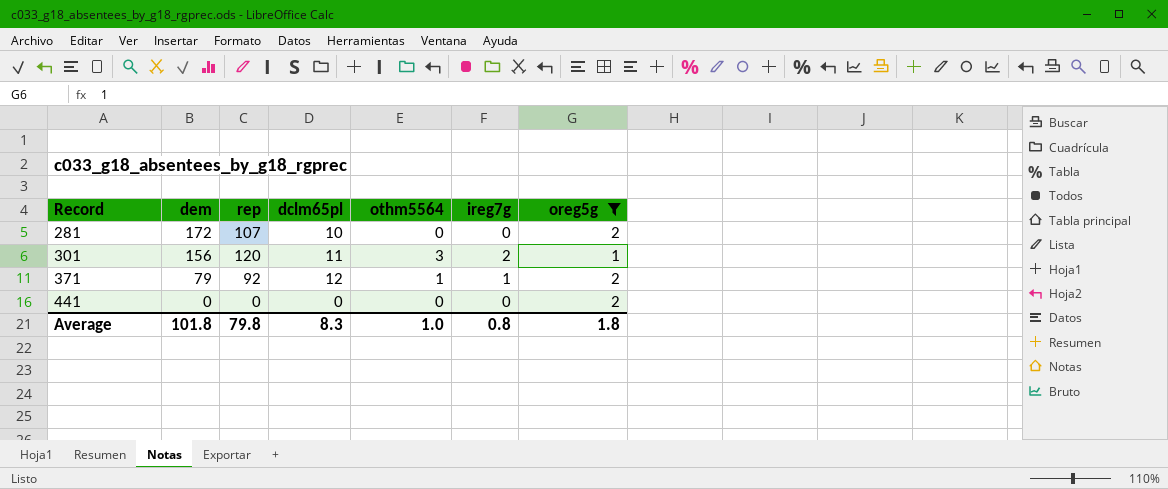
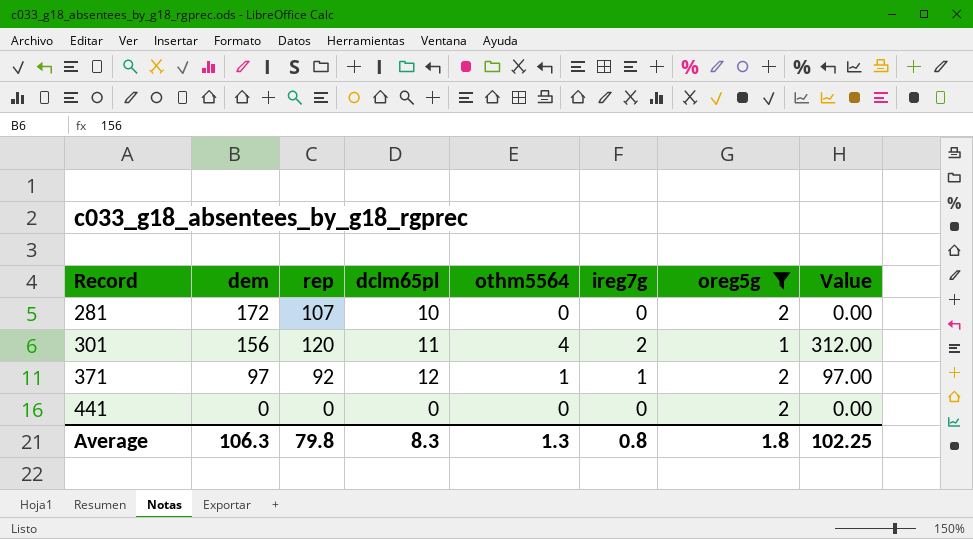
column Value | formula: none -> [dem] * [ireg7g]
301 | othm5564: 3 -> 4
371 | dem: 79 -> 97
Average | dem: 101.8 -> 106.3
Average | othm5564: 1.0 -> 1.3

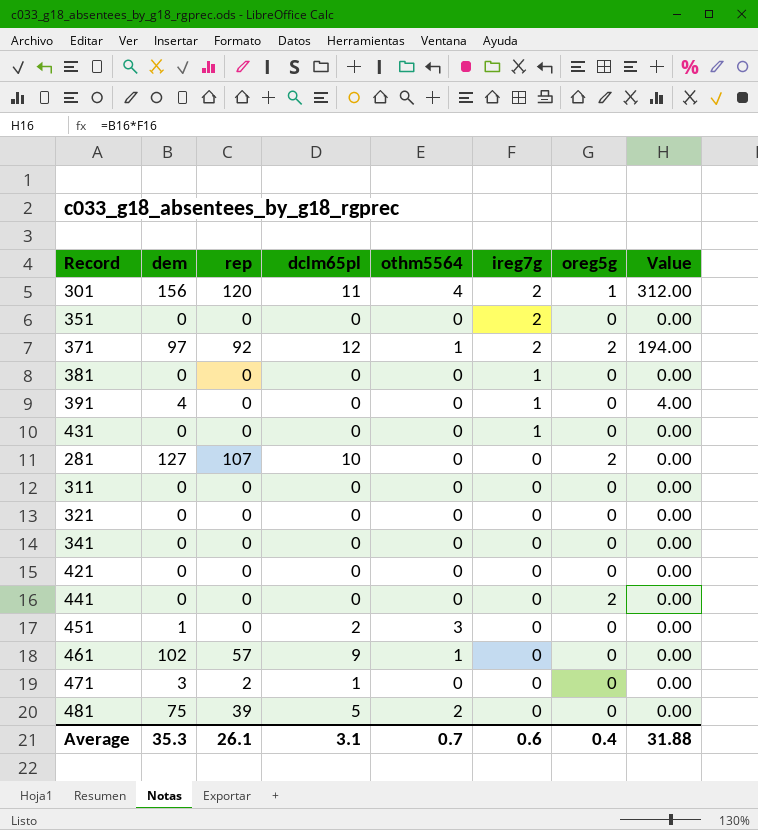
filter: oreg5g != 0 -> none
row order: Record ascending -> ireg7g descending
371 | ireg7g: 1 -> 2
371 | Value: 97.00 -> 194.00
281 | dem: 172 -> 127
Average | dem: 106.3 -> 35.3
Average | rep: 79.8 -> 26.1
Average | dclm65pl: 8.3 -> 3.1
Average | othm5564: 1.3 -> 0.7
Average | ireg7g: 0.8 -> 0.6
Average | oreg5g: 1.8 -> 0.4
Average | Value: 102.25 -> 31.88

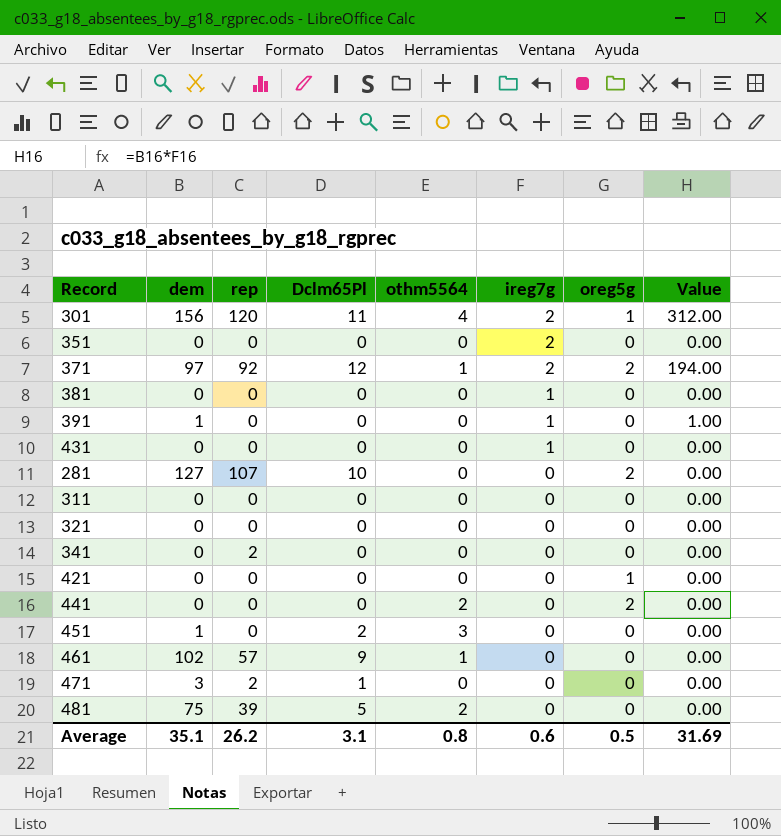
column name: dclm65pl -> Dclm65Pl
391 | dem: 4 -> 1
391 | Value: 4.00 -> 1.00
341 | rep: 0 -> 2
421 | oreg5g: 0 -> 1
441 | othm5564: 0 -> 2
Average | dem: 35.3 -> 35.1
Average | rep: 26.1 -> 26.2
Average | othm5564: 0.7 -> 0.8
Average | oreg5g: 0.4 -> 0.5
Average | Value: 31.88 -> 31.69

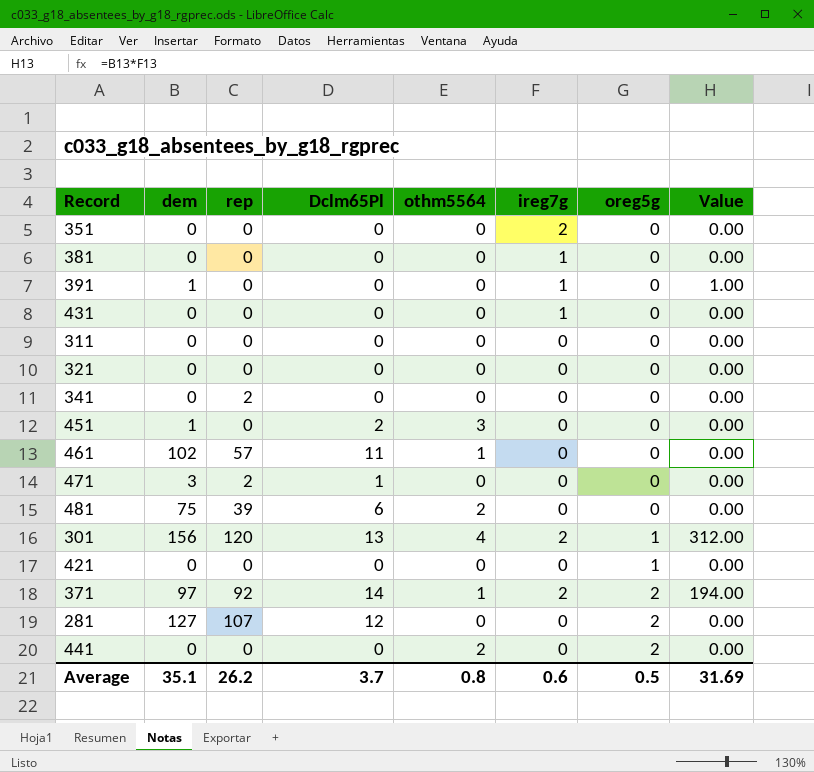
row order: ireg7g descending -> oreg5g ascending
461 | Dclm65Pl: 9 -> 11
481 | Dclm65Pl: 5 -> 6
301 | Dclm65Pl: 11 -> 13
371 | Dclm65Pl: 12 -> 14
281 | Dclm65Pl: 10 -> 12
Average | Dclm65Pl: 3.1 -> 3.7

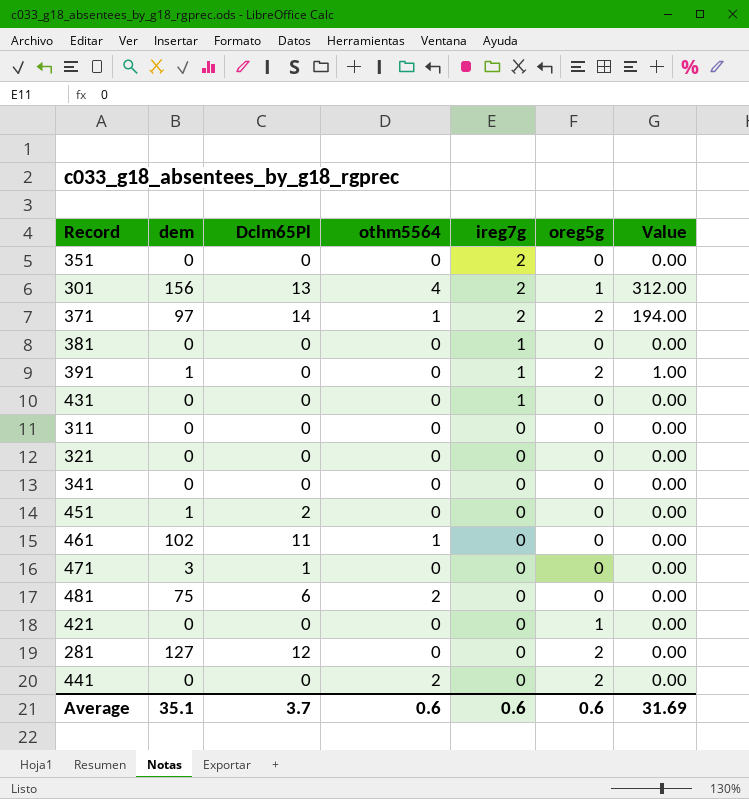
row order: oreg5g ascending -> ireg7g descending
column rep | position: 3 -> none
391 | oreg5g: 0 -> 2
451 | othm5564: 3 -> 0
Average | othm5564: 0.8 -> 0.6
Average | oreg5g: 0.5 -> 0.6

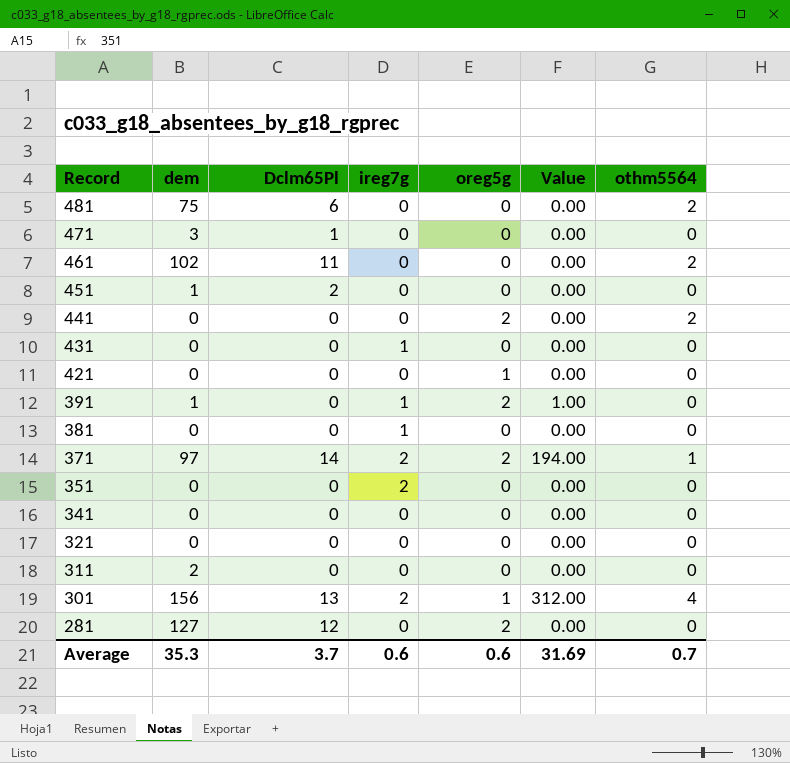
row order: ireg7g descending -> Record descending
column othm5564 | position: 4 -> 7
461 | othm5564: 1 -> 2
311 | dem: 0 -> 2
Average | dem: 35.1 -> 35.3
Average | othm5564: 0.6 -> 0.7

